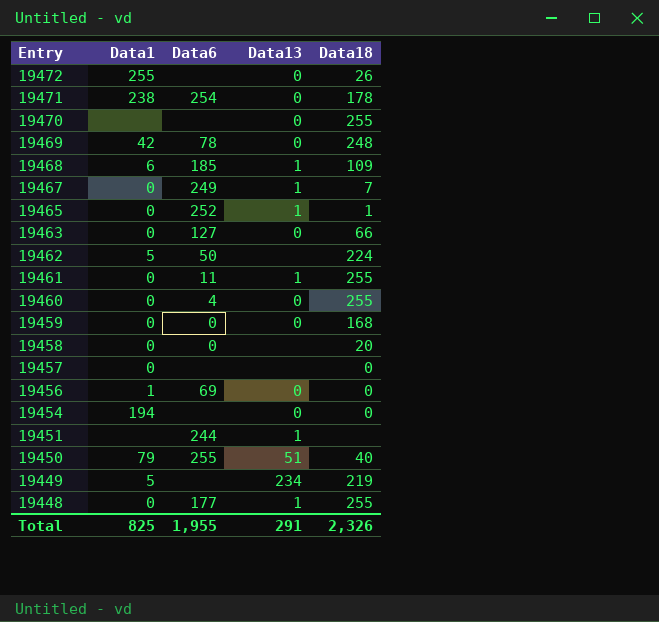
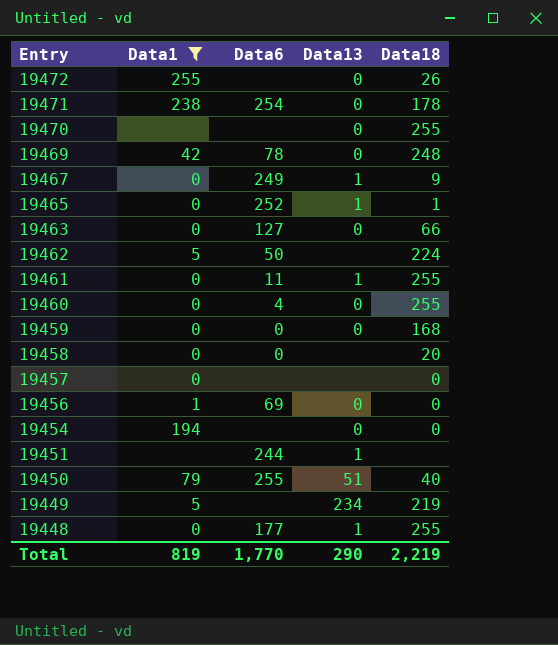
filter: none -> Data1 != 6
19467 | Data18: 7 -> 9
Total | Data1: 825 -> 819
Total | Data6: 1,955 -> 1,770
Total | Data13: 291 -> 290
Total | Data18: 2,326 -> 2,219

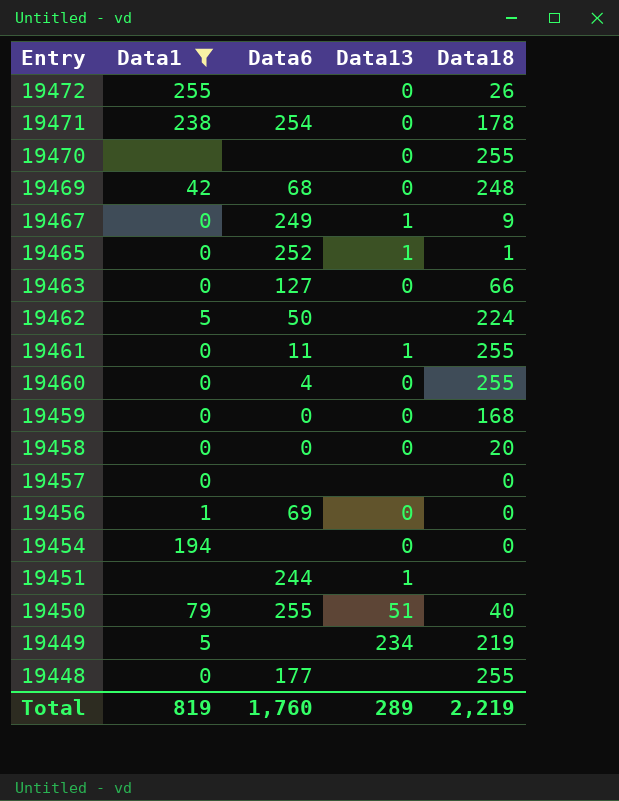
19469 | Data6: 78 -> 68
19458 | Data13: none -> 0
19448 | Data13: 1 -> none
Total | Data6: 1,770 -> 1,760
Total | Data13: 290 -> 289

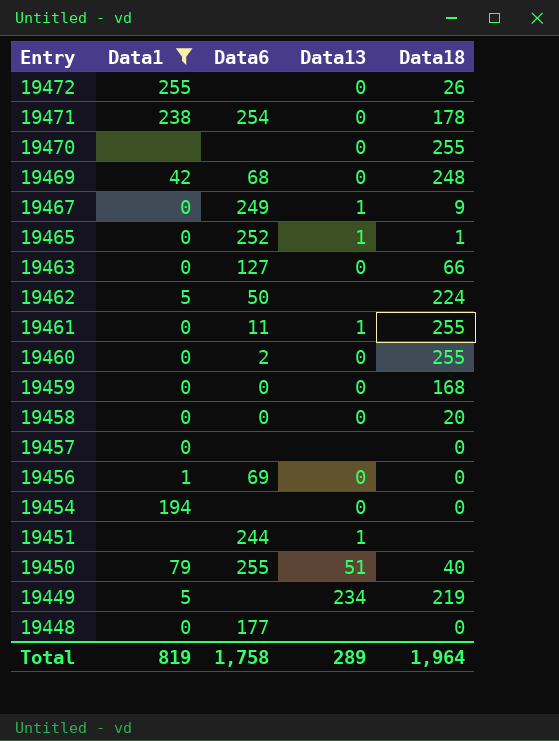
19460 | Data6: 4 -> 2
19448 | Data18: 255 -> 0
Total | Data6: 1,760 -> 1,758
Total | Data18: 2,219 -> 1,964

